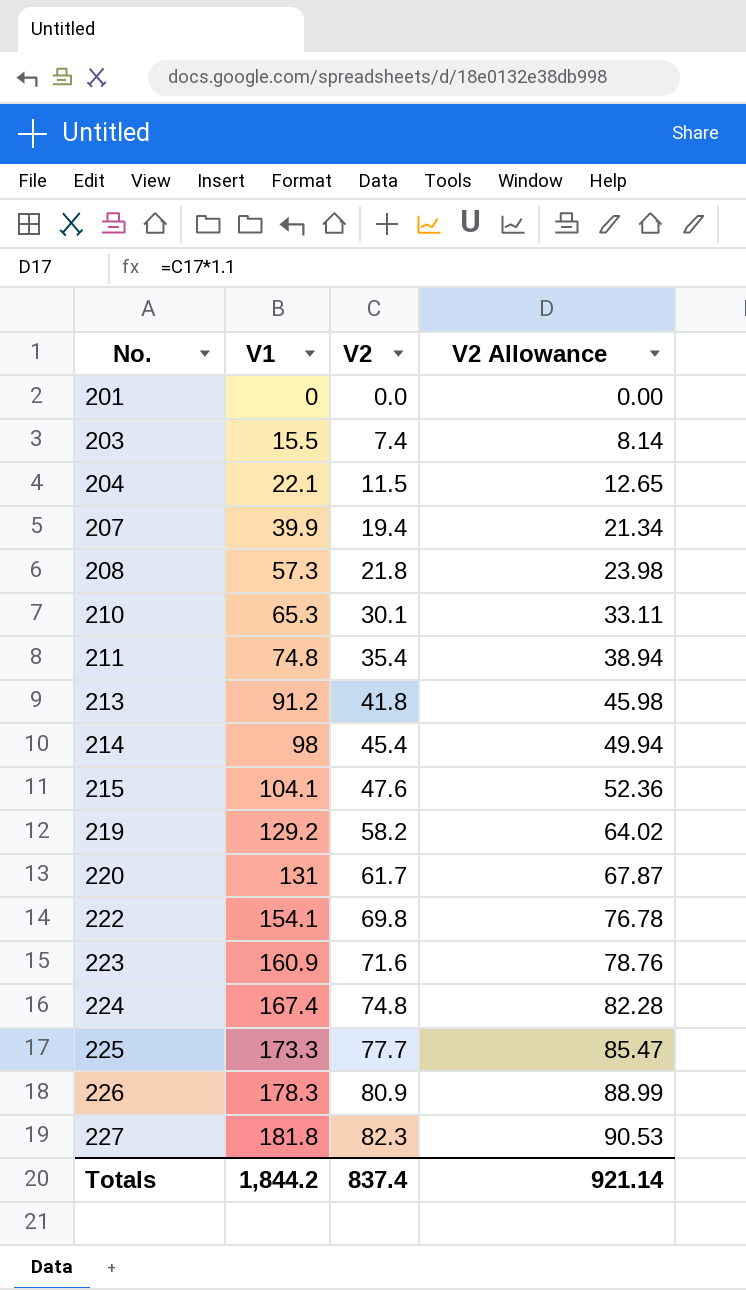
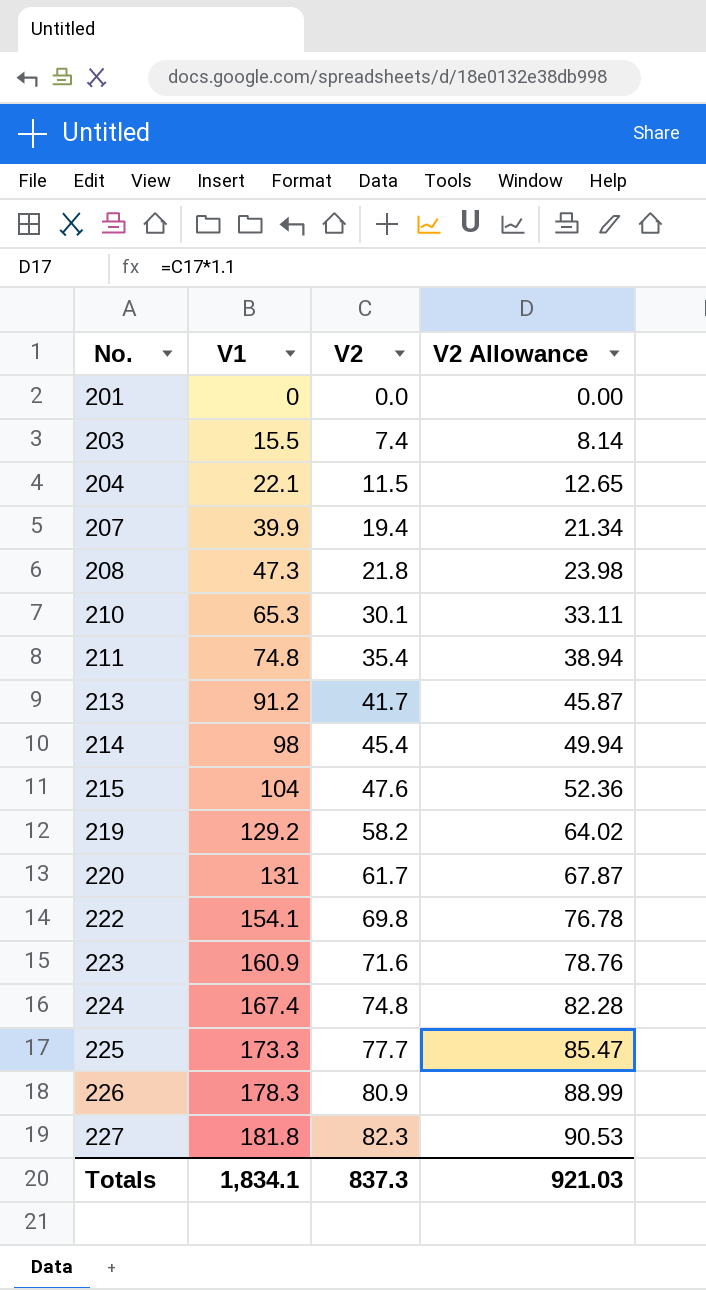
208 | V1: 57.3 -> 47.3
213 | V2: 41.8 -> 41.7
213 | V2 Allowance: 45.98 -> 45.87
215 | V1: 104.1 -> 104
Totals | V1: 1,844.2 -> 1,834.1
Totals | V2: 837.4 -> 837.3
Totals | V2 Allowance: 921.14 -> 921.03

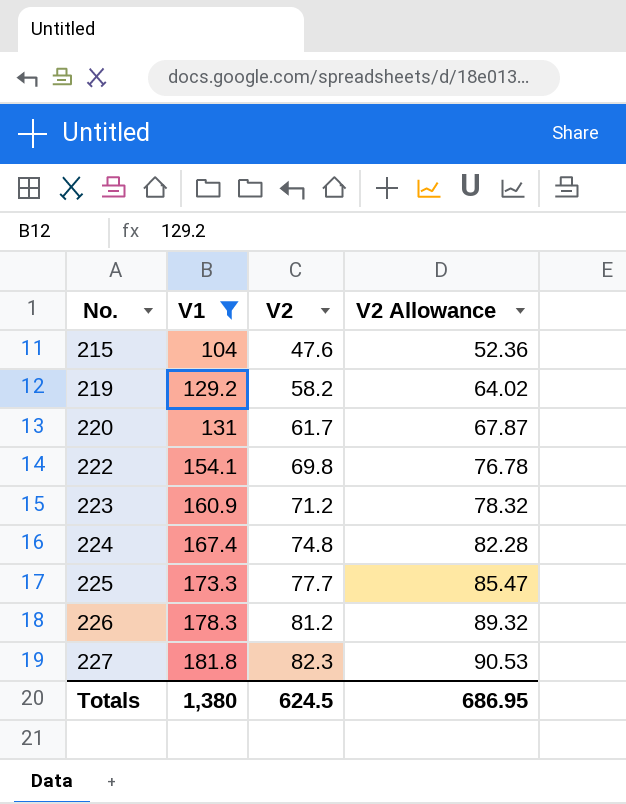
filter: none -> V1 >= 104
223 | V2: 71.6 -> 71.2
223 | V2 Allowance: 78.76 -> 78.32
226 | V2: 80.9 -> 81.2
226 | V2 Allowance: 88.99 -> 89.32
Totals | V1: 1,834.1 -> 1,380
Totals | V2: 837.3 -> 624.5
Totals | V2 Allowance: 921.03 -> 686.95

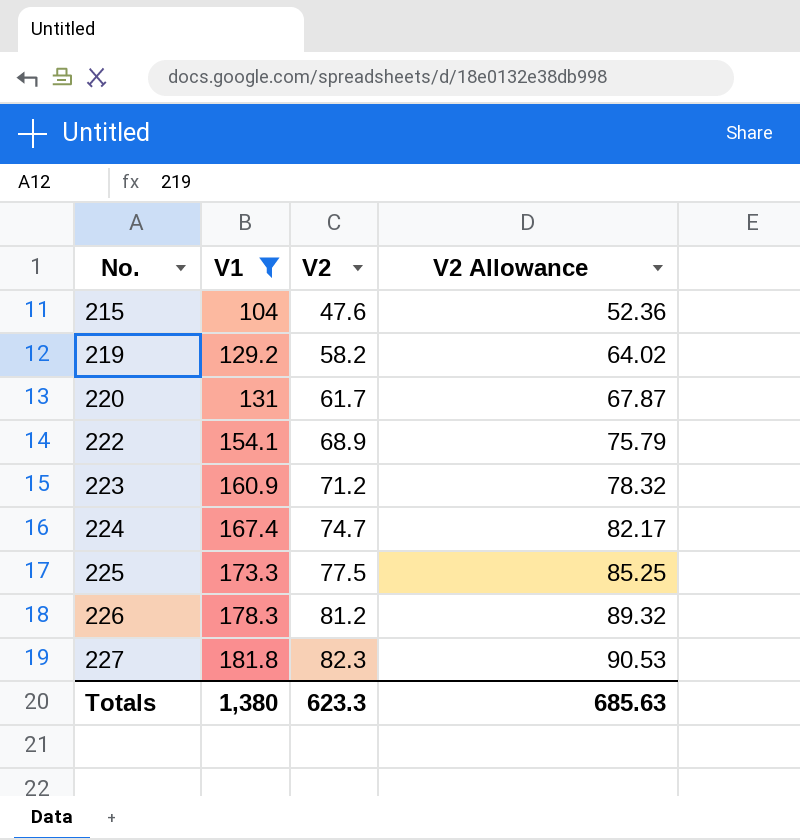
222 | V2: 69.8 -> 68.9
222 | V2 Allowance: 76.78 -> 75.79
224 | V2: 74.8 -> 74.7
224 | V2 Allowance: 82.28 -> 82.17
225 | V2: 77.7 -> 77.5
225 | V2 Allowance: 85.47 -> 85.25
Totals | V2: 624.5 -> 623.3
Totals | V2 Allowance: 686.95 -> 685.63

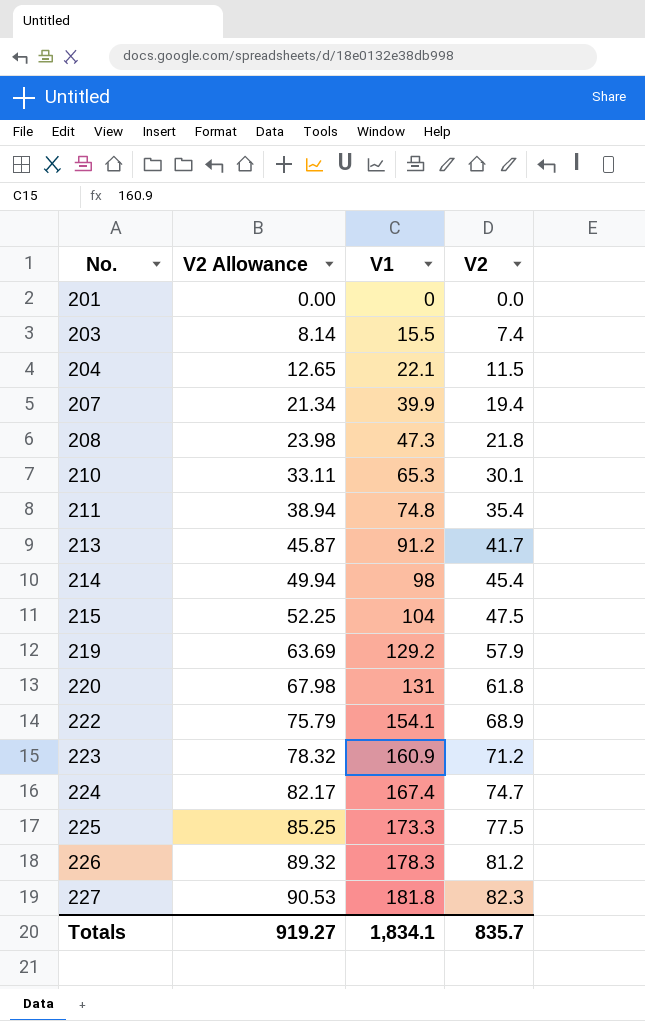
filter: V1 >= 104 -> none
column V2 Allowance | position: 4 -> 2
215 | V2 Allowance: 52.36 -> 52.25
215 | V2: 47.6 -> 47.5
219 | V2 Allowance: 64.02 -> 63.69
219 | V2: 58.2 -> 57.9
220 | V2 Allowance: 67.87 -> 67.98
220 | V2: 61.7 -> 61.8
Totals | V2 Allowance: 685.63 -> 919.27
Totals | V1: 1,380 -> 1,834.1
Totals | V2: 623.3 -> 835.7

